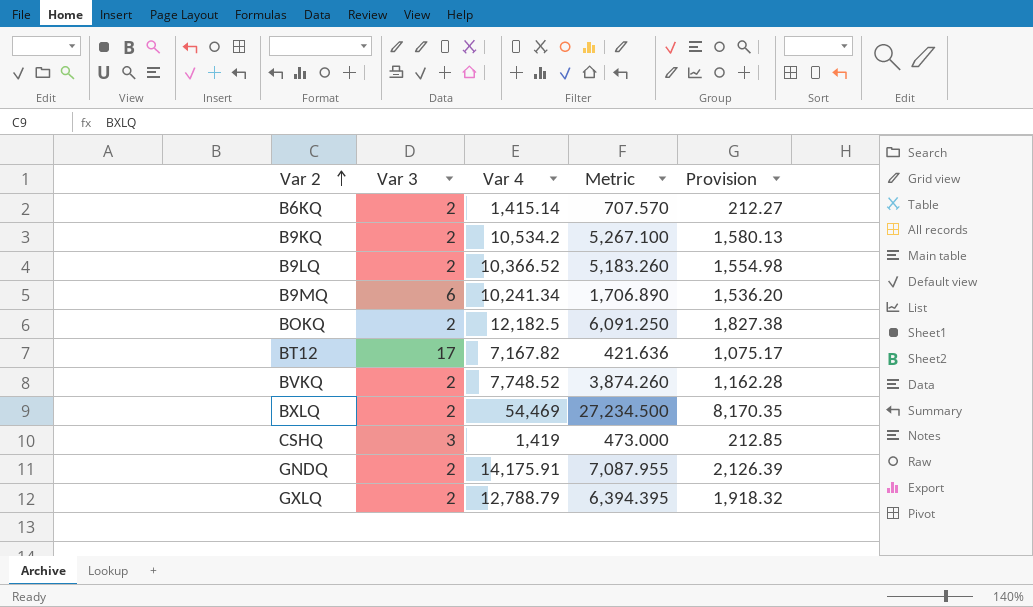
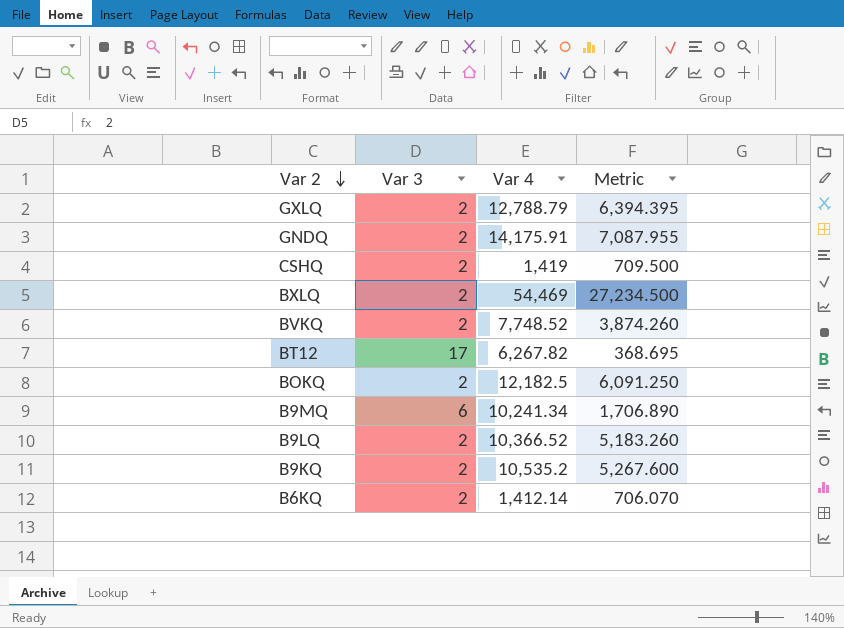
row order: Var 2 ascending -> Var 2 descending
column Provision | formula: [Var 4] * 0.15 -> none
CSHQ | Var 3: 3 -> 2
CSHQ | Metric: 473.000 -> 709.500
BT12 | Var 4: 7,167.82 -> 6,267.82
BT12 | Metric: 421.636 -> 368.695
B9KQ | Var 4: 10,534.2 -> 10,535.2
B9KQ | Metric: 5,267.100 -> 5,267.600
B6KQ | Var 4: 1,415.14 -> 1,412.14
B6KQ | Metric: 707.570 -> 706.070

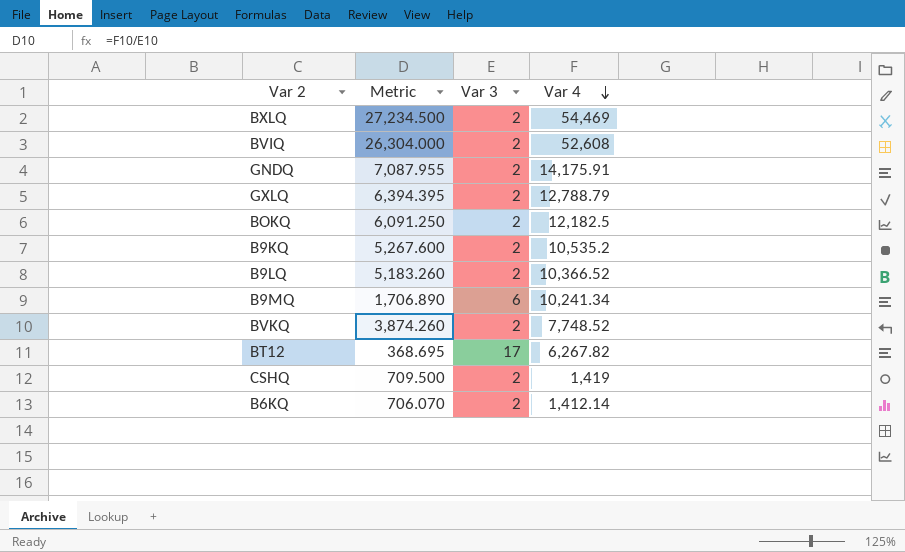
row order: Var 2 descending -> Var 4 descending
column Metric | position: 4 -> 2
row BVIQ: none -> 26,304.000 | 2 | 52,608

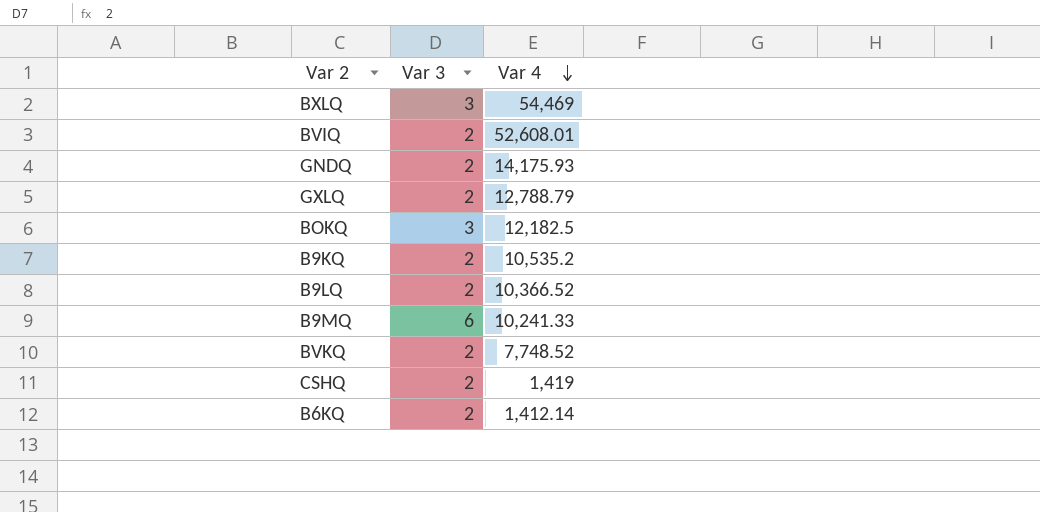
column Metric | formula: [Var 4] / [Var 3] -> none
row BT12: 368.695 | 17 | 6,267.82 -> none
BXLQ | Var 3: 2 -> 3
BVIQ | Var 4: 52,608 -> 52,608.01
GNDQ | Var 4: 14,175.91 -> 14,175.93
BOKQ | Var 3: 2 -> 3
B9MQ | Var 4: 10,241.34 -> 10,241.33

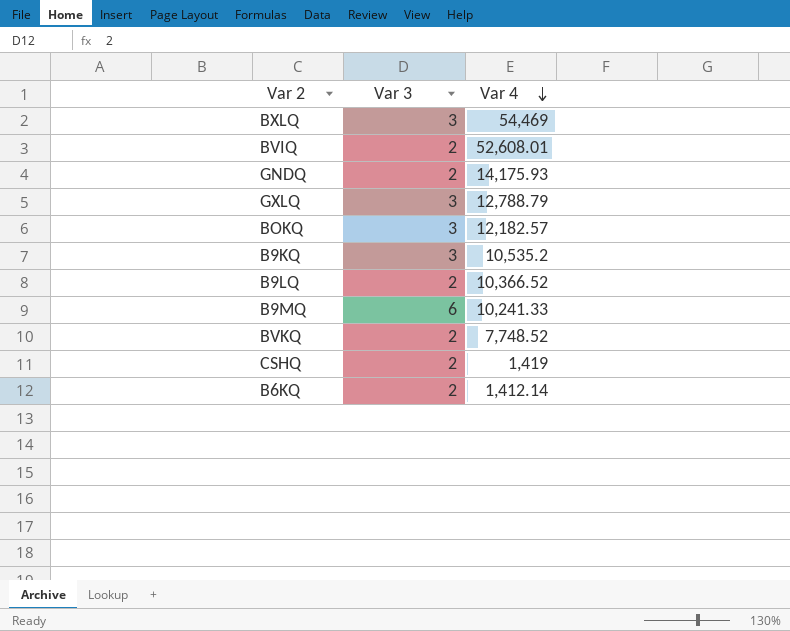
GXLQ | Var 3: 2 -> 3
BOKQ | Var 4: 12,182.5 -> 12,182.57
B9KQ | Var 3: 2 -> 3

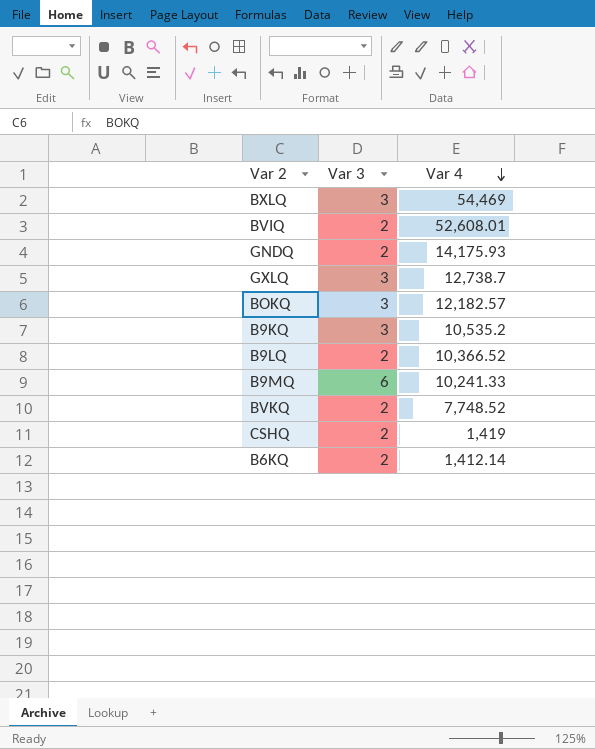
GXLQ | Var 4: 12,788.79 -> 12,738.7

